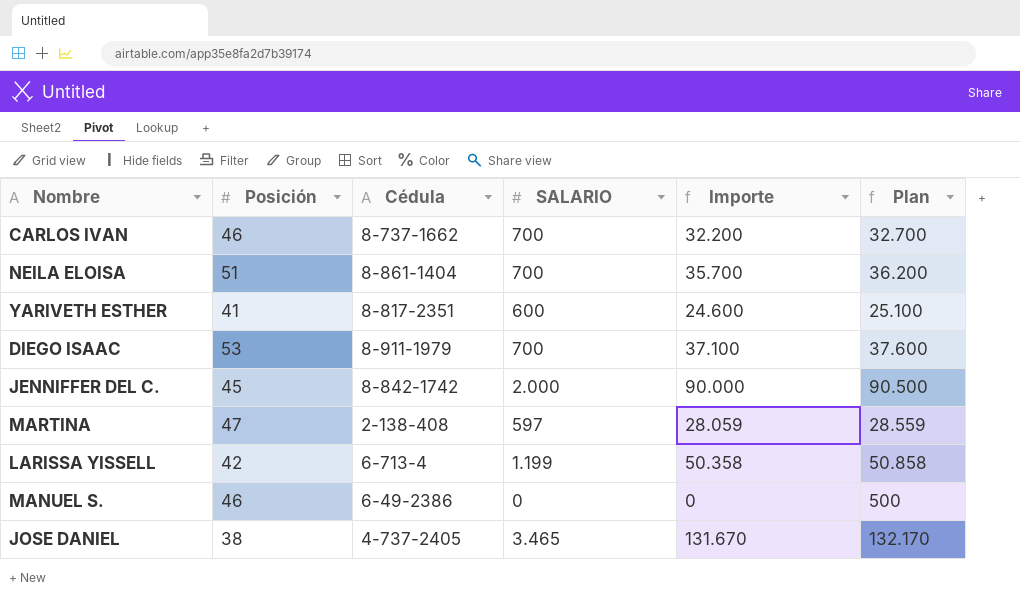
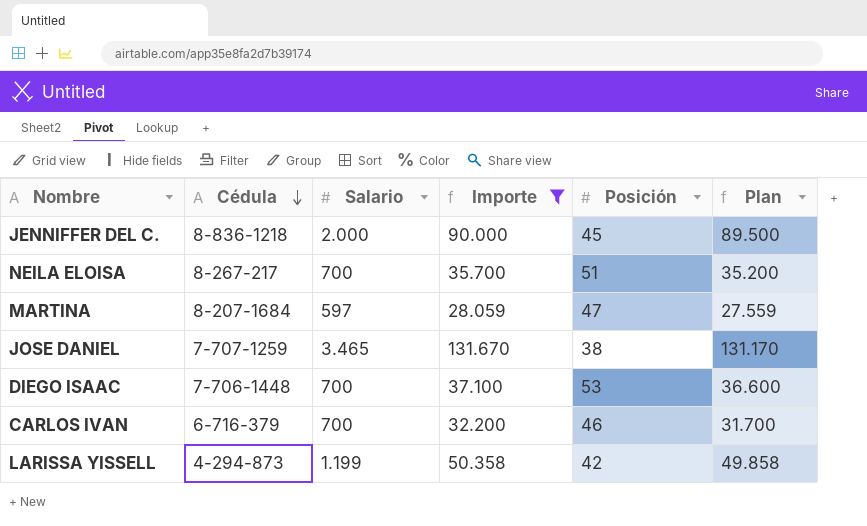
filter: none -> Importe >= 28.059
row order: none -> Cédula descending
column name: SALARIO -> Salario
column Posición | position: 2 -> 5
column Plan | formula: [Importe] + 500 -> [Importe] - 500
JENNIFFER DEL C. | Cédula: 8-842-1742 -> 8-836-1218
NEILA ELOISA | Cédula: 8-861-1404 -> 8-267-217
MARTINA | Cédula: 2-138-408 -> 8-207-1684
JOSE DANIEL | Cédula: 4-737-2405 -> 7-707-1259
DIEGO ISAAC | Cédula: 8-911-1979 -> 7-706-1448
CARLOS IVAN | Cédula: 8-737-1662 -> 6-716-379
LARISSA YISSELL | Cédula: 6-713-4 -> 4-294-873

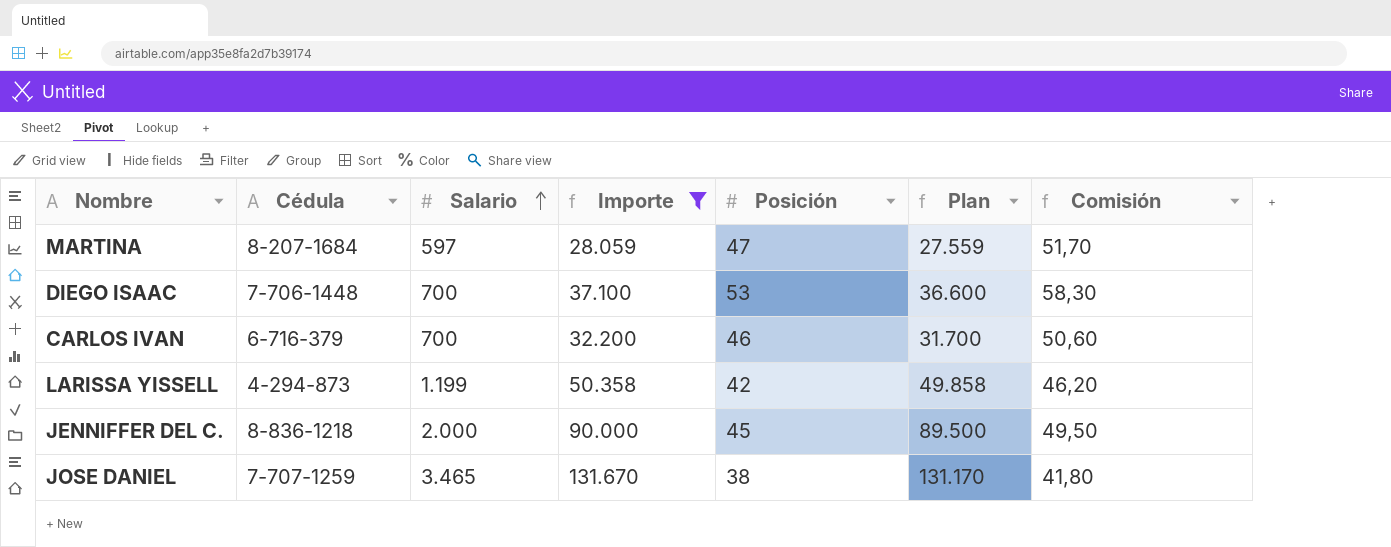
row order: Cédula descending -> Salario ascending
column Comisión | formula: none -> [Posición] * 1,1
row NEILA ELOISA: 8-267-217 | 700 | 35.700 | 51 | 35.200 -> none

